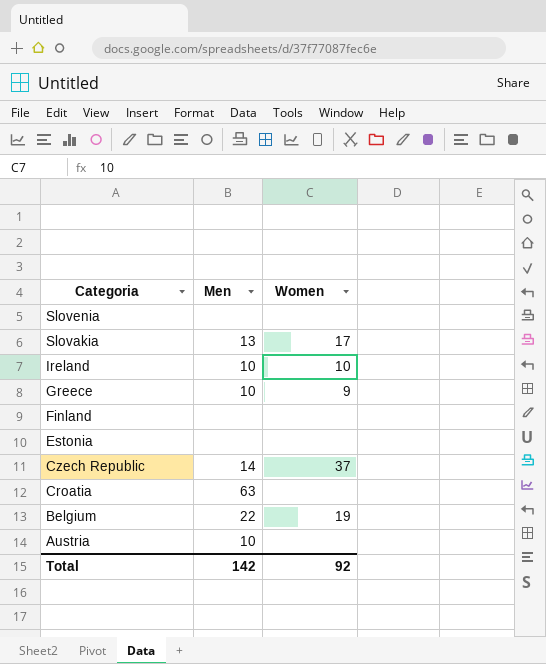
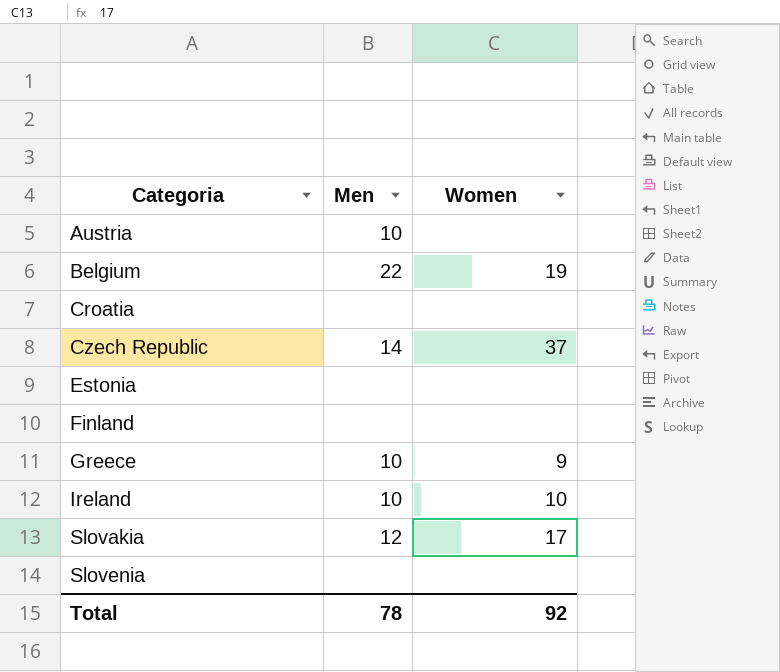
row order: Categoria descending -> Categoria ascending
Croatia | Men: 63 -> none
Slovakia | Men: 13 -> 12
Total | Men: 142 -> 78

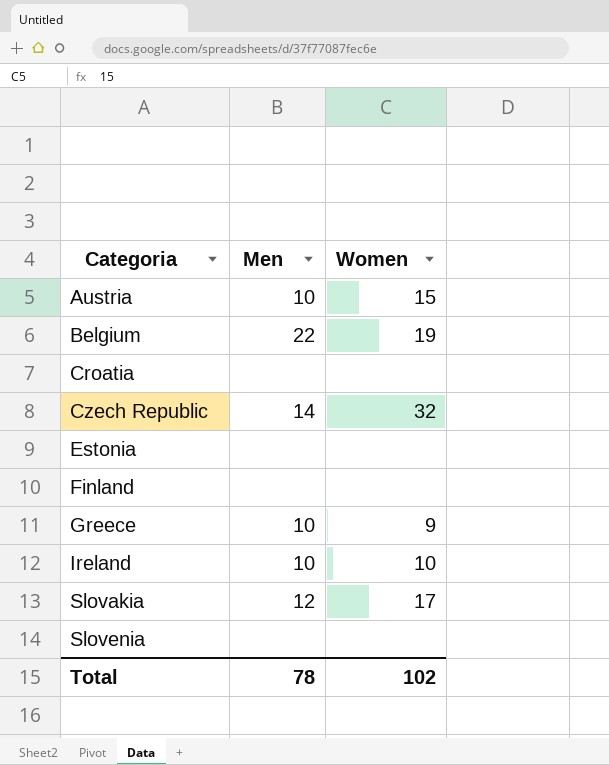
Austria | Women: none -> 15
Czech Republic | Women: 37 -> 32
Total | Women: 92 -> 102

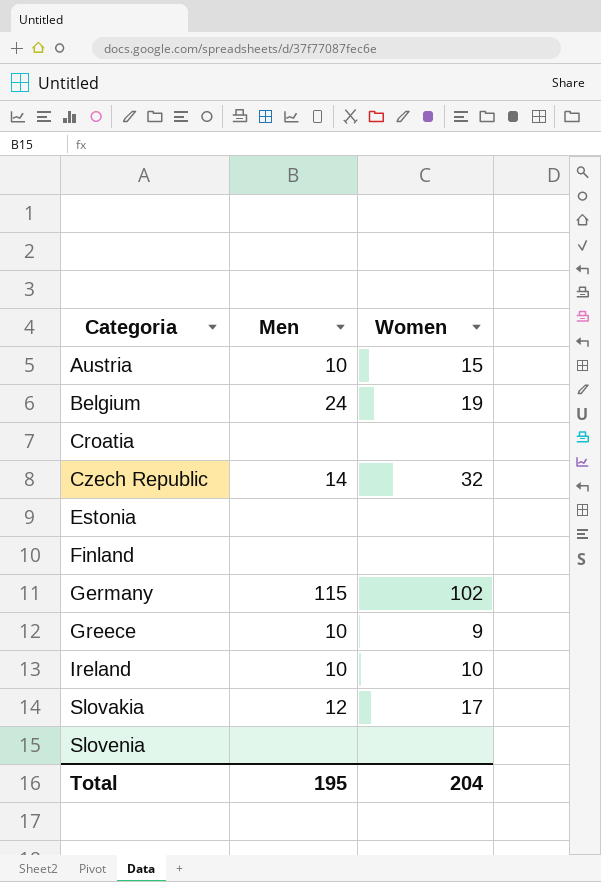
Belgium | Men: 22 -> 24
row Germany: none -> 115 | 102
Total | Men: 78 -> 195
Total | Women: 102 -> 204

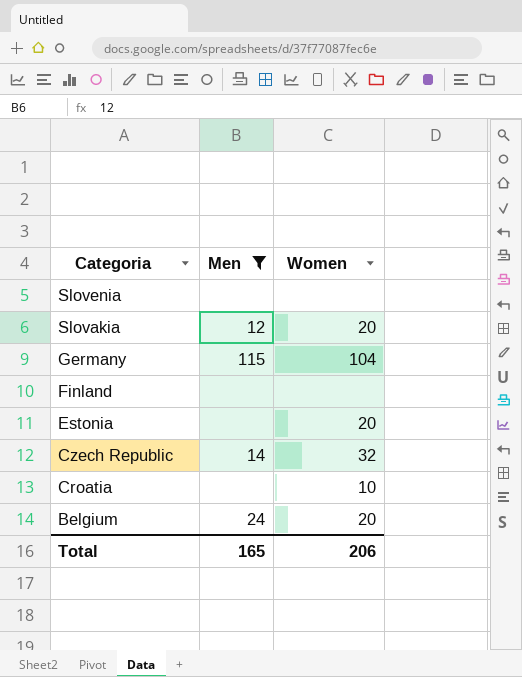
filter: none -> Men != 10
row order: Categoria ascending -> Categoria descending
Slovakia | Women: 17 -> 20
Germany | Women: 102 -> 104
Estonia | Women: none -> 20
Croatia | Women: none -> 10
Belgium | Women: 19 -> 20
Total | Men: 195 -> 165
Total | Women: 204 -> 206

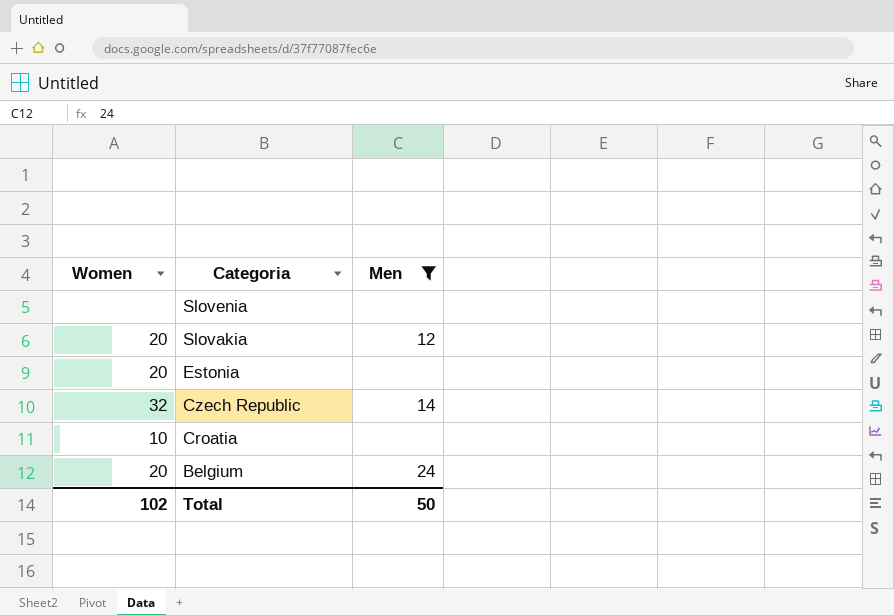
column Women | position: 3 -> 1
row Germany: 115 | 104 -> none
row Finland: none | none -> none
Total | Women: 206 -> 102
Total | Men: 165 -> 50

